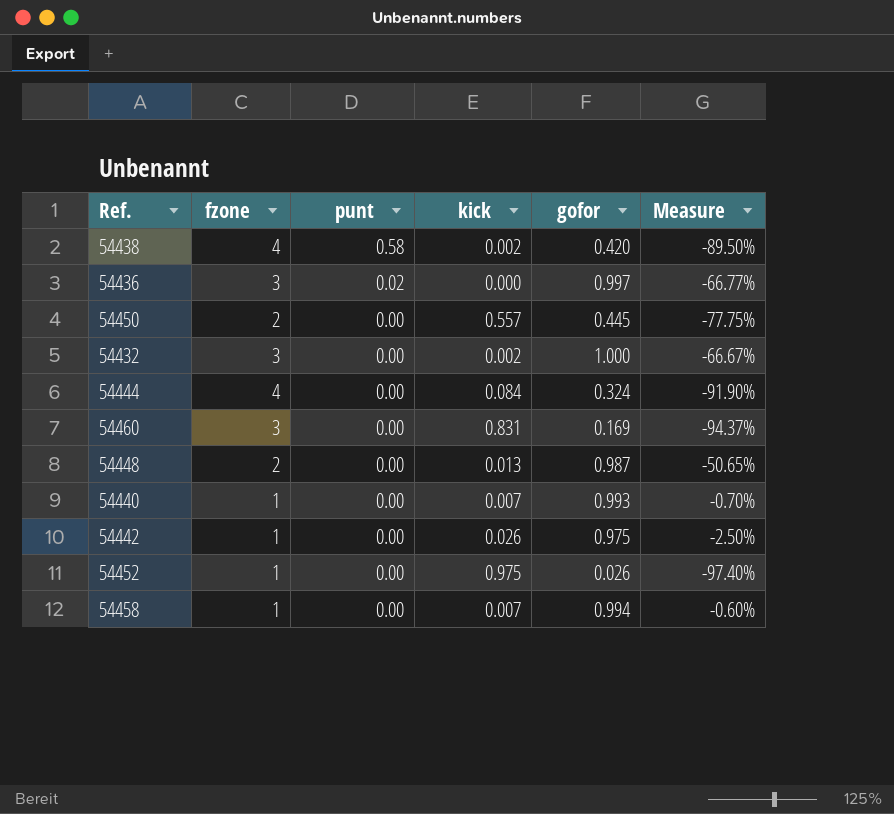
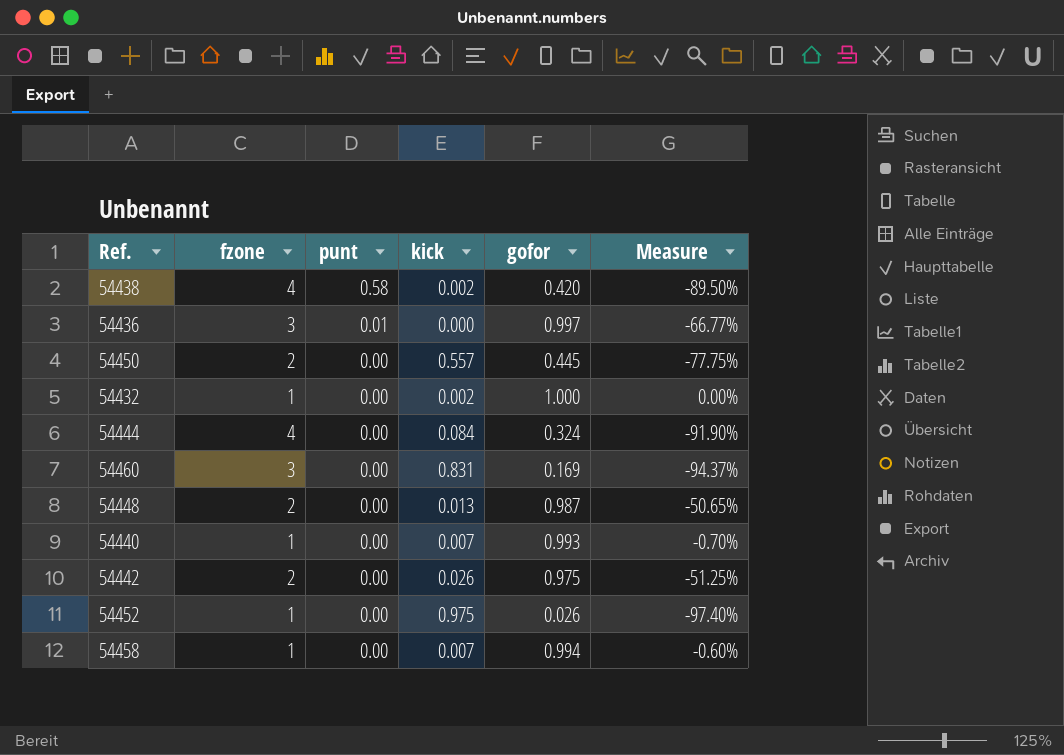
54436 | punt: 0.02 -> 0.01
54432 | fzone: 3 -> 1
54432 | Measure: -66.67% -> 0.00%
54442 | fzone: 1 -> 2
54442 | Measure: -2.50% -> -51.25%

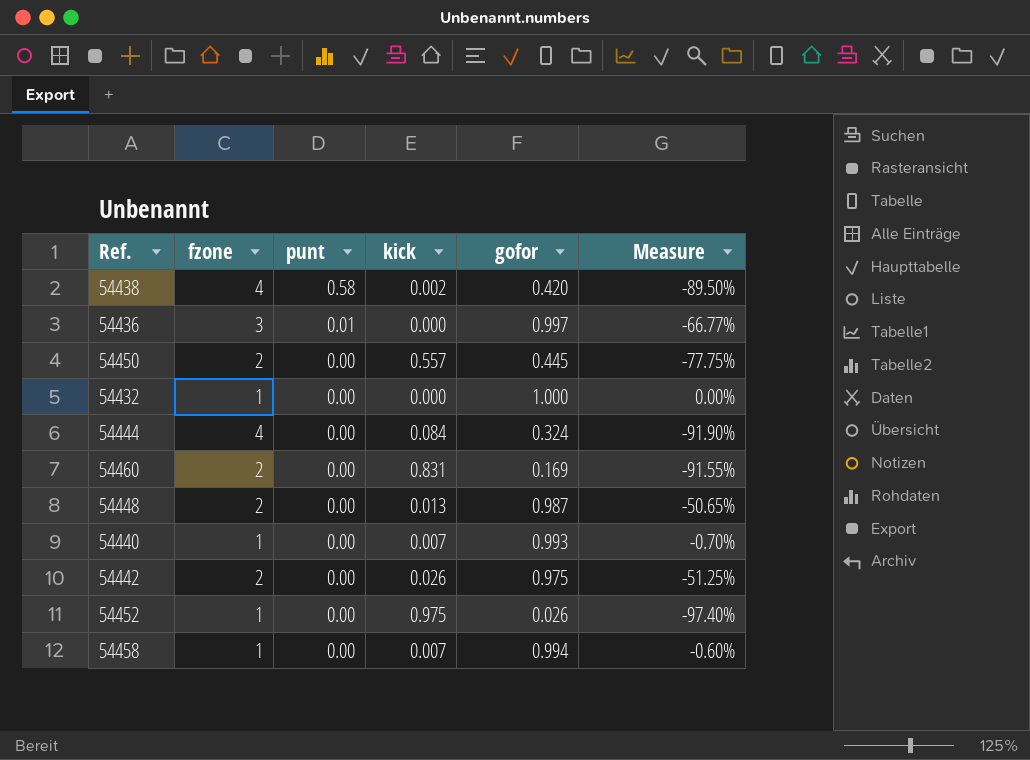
54432 | kick: 0.002 -> 0.000
54460 | fzone: 3 -> 2
54460 | Measure: -94.37% -> -91.55%

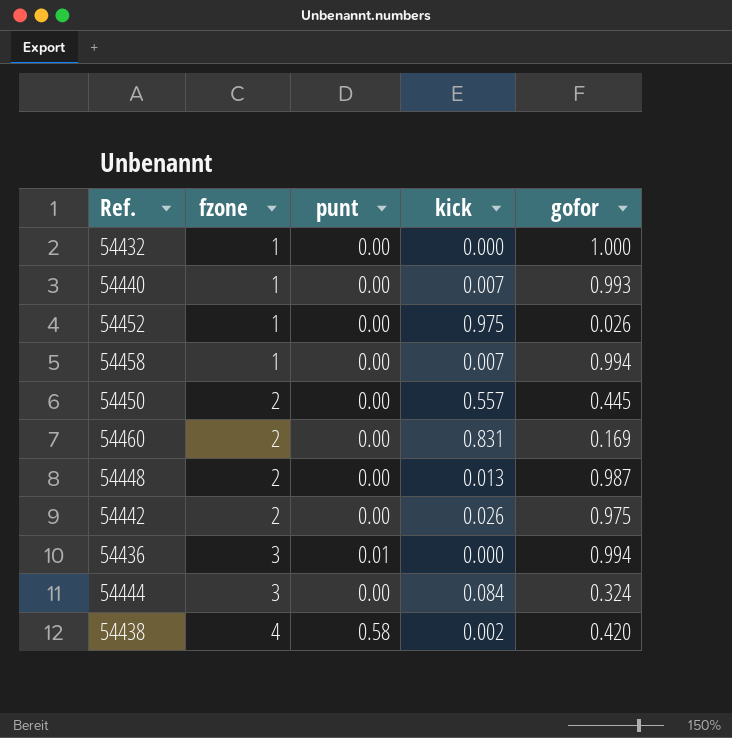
row order: punt descending -> fzone ascending
column Measure | formula: ([gofor] - [fzone]) / [fzone] -> none
54436 | gofor: 0.997 -> 0.994
54444 | fzone: 4 -> 3

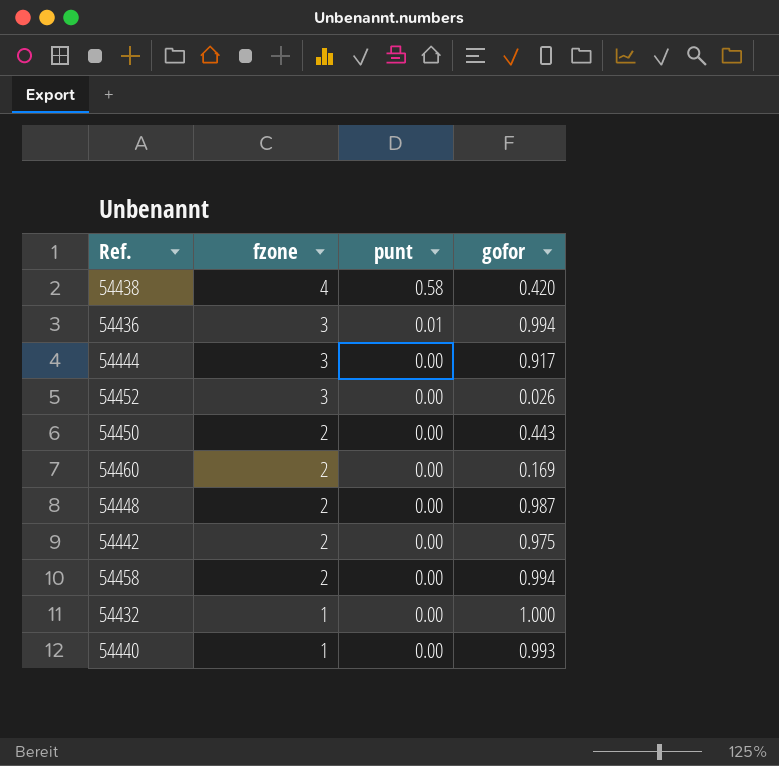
row order: fzone ascending -> fzone descending
column kick | position: 4 -> none
54444 | gofor: 0.324 -> 0.917
54452 | fzone: 1 -> 3
54450 | gofor: 0.445 -> 0.443
54458 | fzone: 1 -> 2

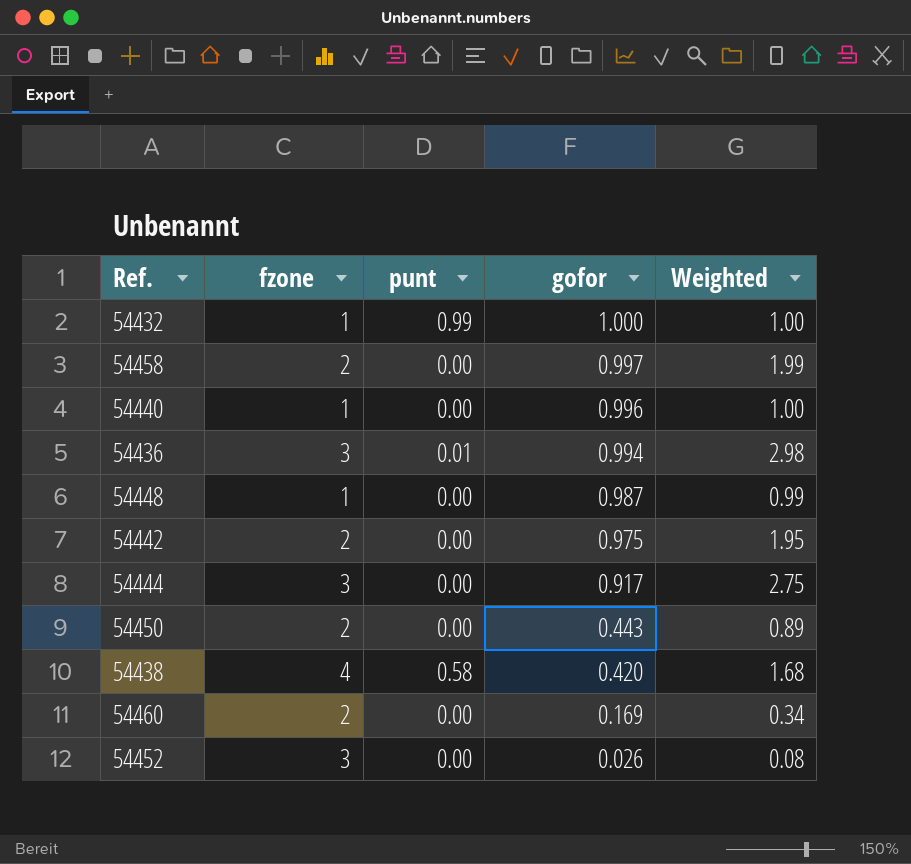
row order: fzone descending -> gofor descending
column Weighted | formula: none -> [fzone] * [gofor]
54432 | punt: 0.00 -> 0.99
54458 | gofor: 0.994 -> 0.997
54440 | gofor: 0.993 -> 0.996
54448 | fzone: 2 -> 1

